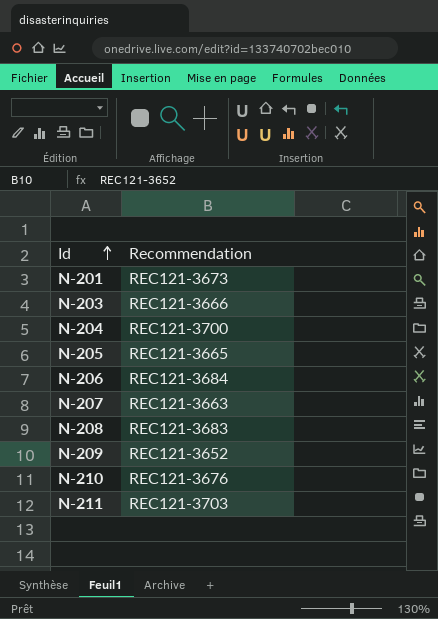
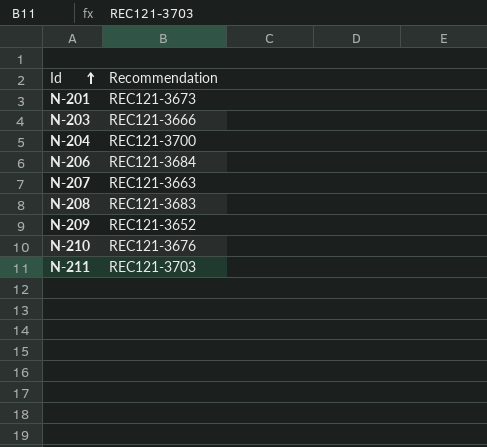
row N-205: REC121-3665 -> none

